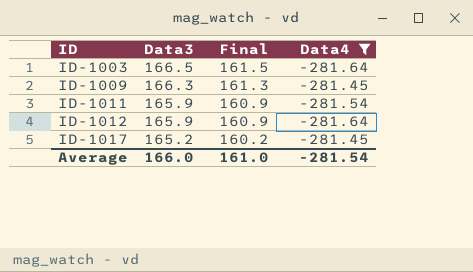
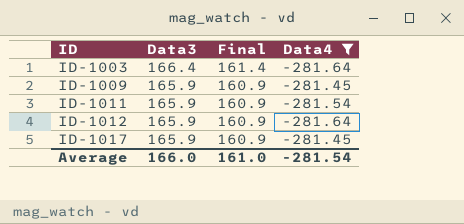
ID-1003 | Data3: 166.5 -> 166.4
ID-1003 | Final: 161.5 -> 161.4
ID-1009 | Data3: 166.3 -> 165.9
ID-1009 | Final: 161.3 -> 160.9
ID-1017 | Data3: 165.2 -> 165.9
ID-1017 | Final: 160.2 -> 160.9

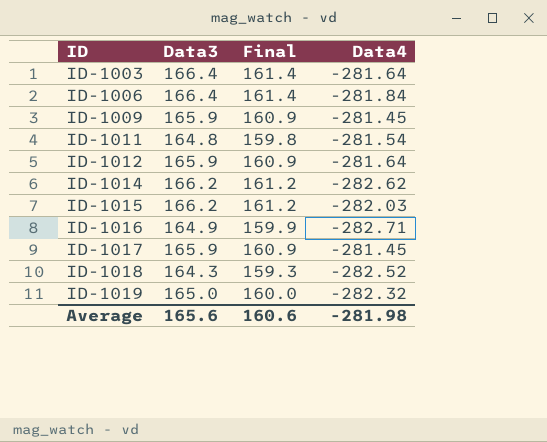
filter: Data4 >= -281.64 -> none
ID-1011 | Data3: 165.9 -> 164.8
ID-1011 | Final: 160.9 -> 159.8
Average | Data3: 166.0 -> 165.6
Average | Final: 161.0 -> 160.6
Average | Data4: -281.54 -> -281.98

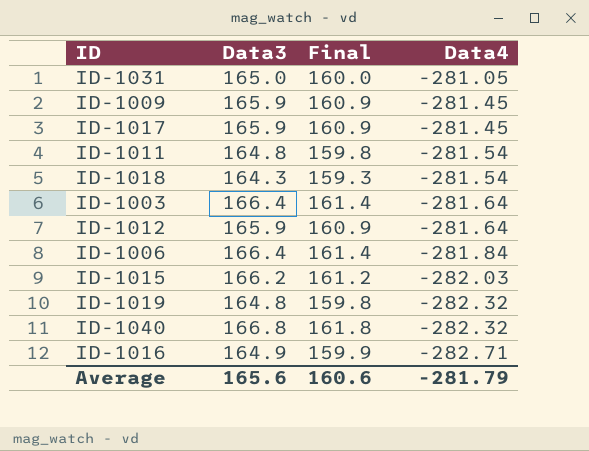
row order: ID ascending -> Data4 descending
row ID-1014: 166.2 | 161.2 | -282.62 -> none
row ID-1031: none -> 165.0 | 160.0 | -281.05
ID-1018 | Data4: -282.52 -> -281.54
ID-1019 | Data3: 165.0 -> 164.8
ID-1019 | Final: 160.0 -> 159.8
row ID-1040: none -> 166.8 | 161.8 | -282.32
Average | Data4: -281.98 -> -281.79

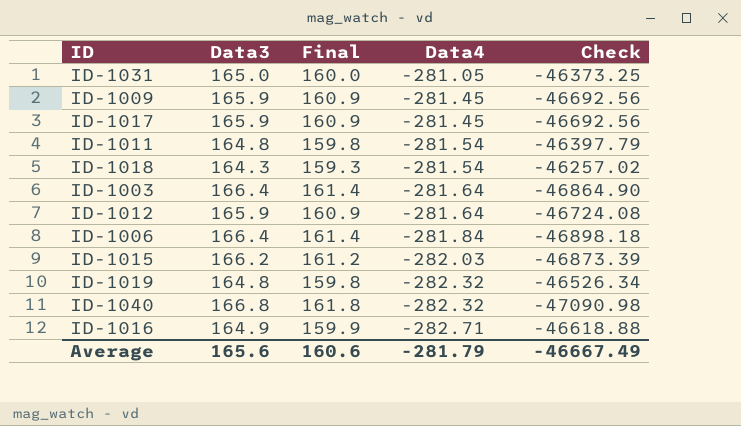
column Check | formula: none -> [Data3] * [Data4]

